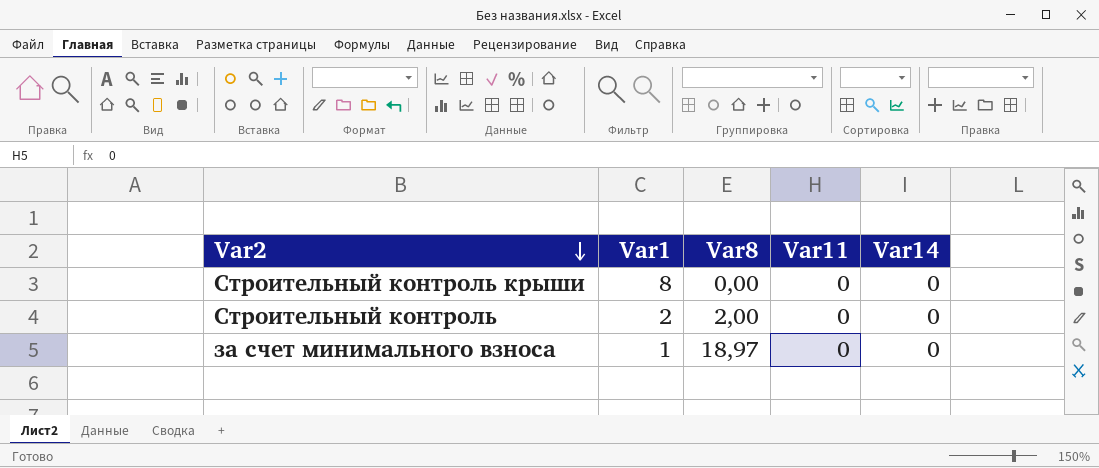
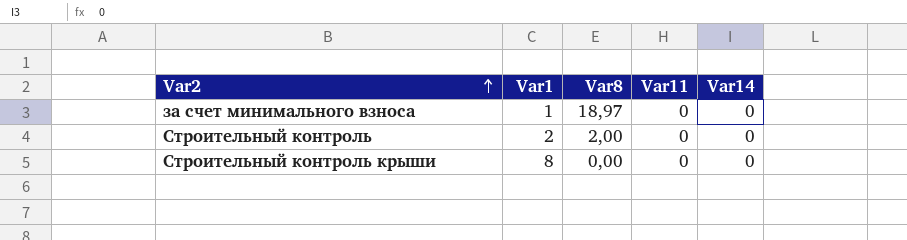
row order: Var2 descending -> Var2 ascending

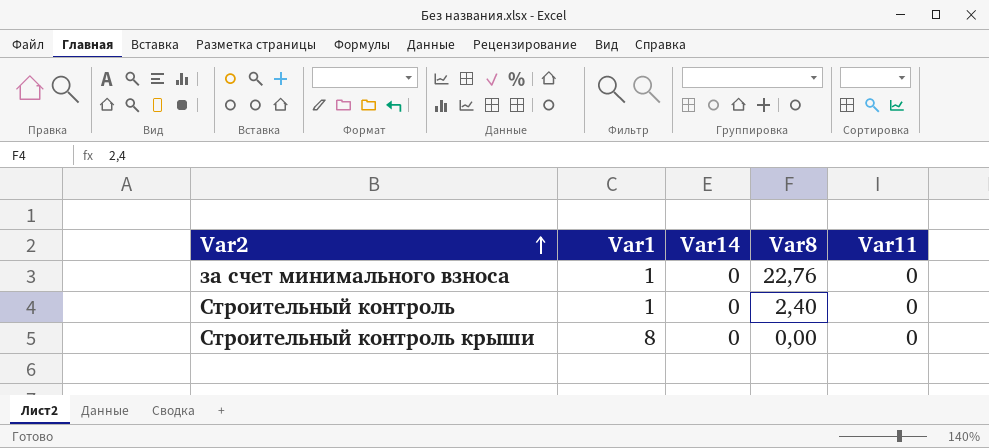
column Var14 | position: 5 -> 3
за счет минимального взноса | Var8: 18,97 -> 22,76
Строительный контроль | Var1: 2 -> 1
Строительный контроль | Var8: 2,00 -> 2,40

